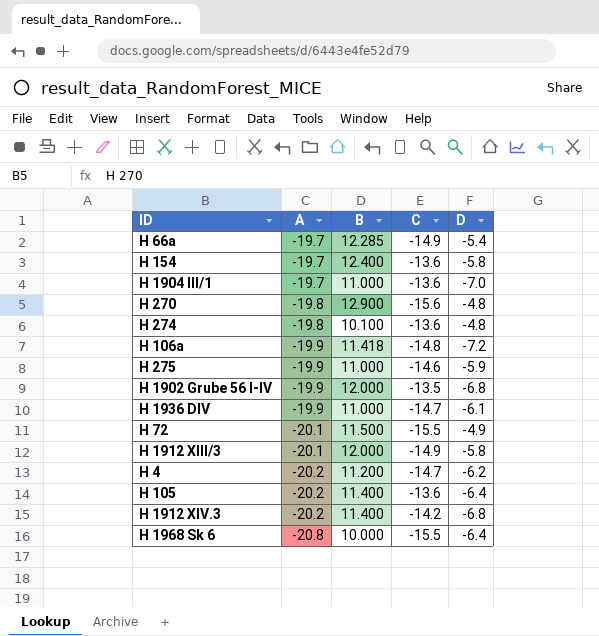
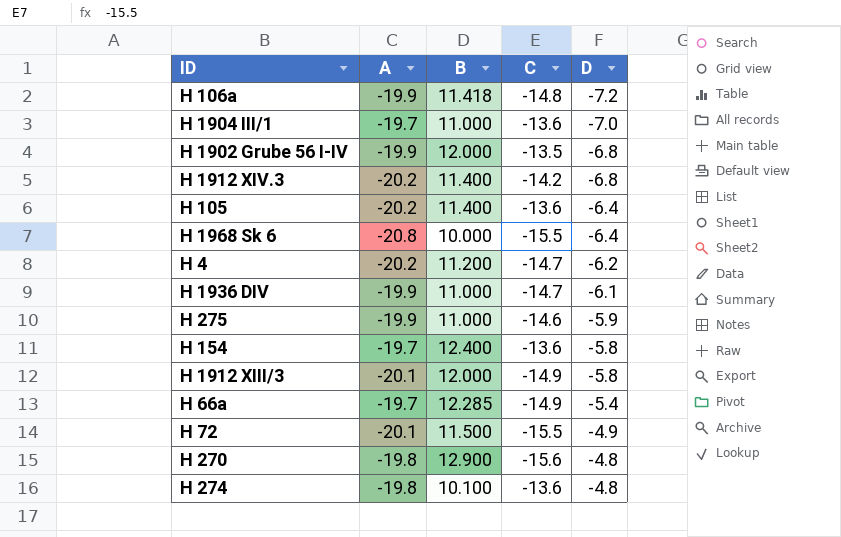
row order: A descending -> D ascending

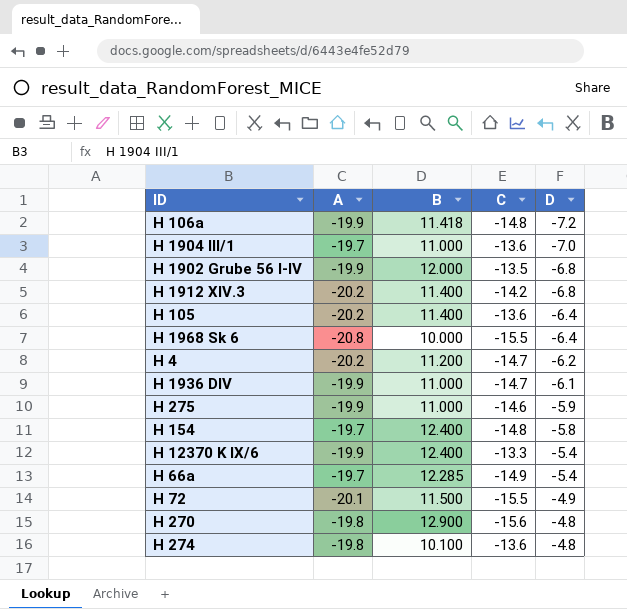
row H 1912 XIII/3: -20.1 | 12.000 | -14.9 | -5.8 -> none
H 154 | C: -13.6 -> -14.8
row H 12370 K IX/6: none -> -19.9 | 12.400 | -13.3 | -5.4

